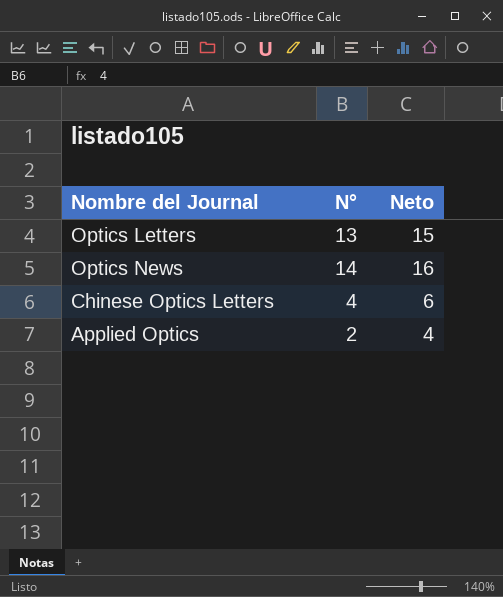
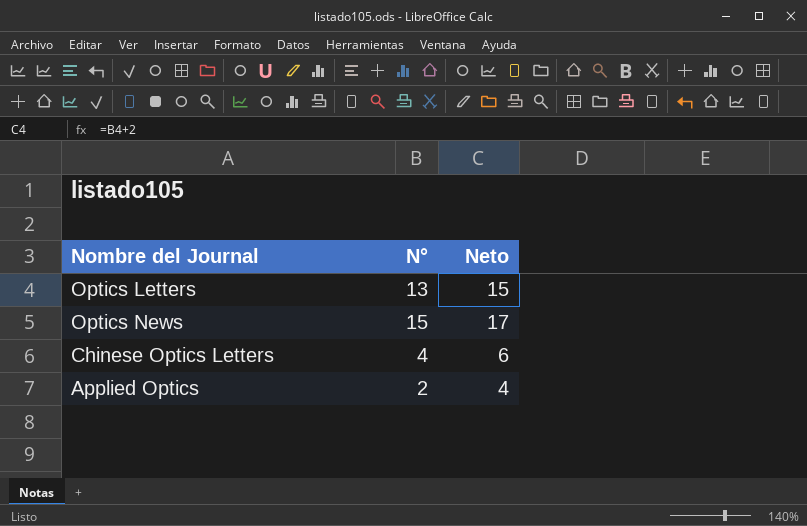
Optics News | N°: 14 -> 15
Optics News | Neto: 16 -> 17

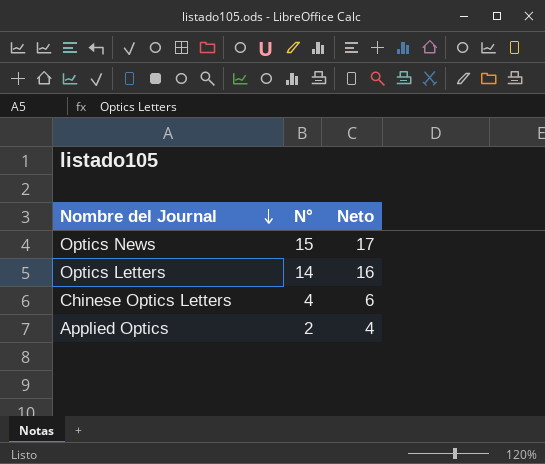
row order: none -> Nombre del Journal descending
Optics Letters | N°: 13 -> 14
Optics Letters | Neto: 15 -> 16

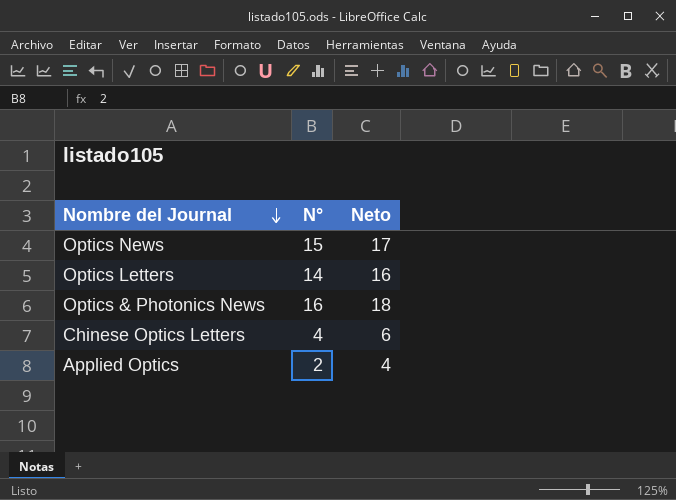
row Optics & Photonics News: none -> 16 | 18

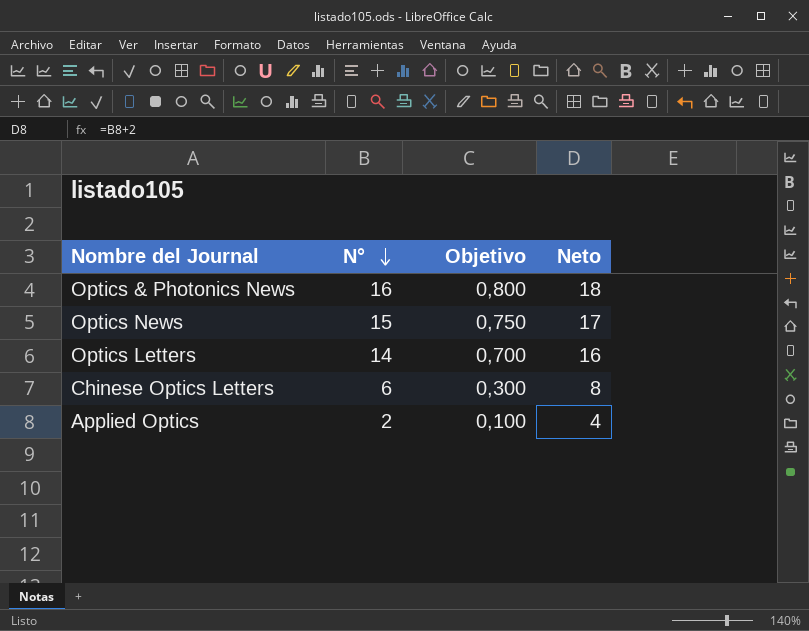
row order: Nombre del Journal descending -> N° descending
column Objetivo | formula: none -> [N°] * 0,05
Chinese Optics Letters | N°: 4 -> 6
Chinese Optics Letters | Neto: 6 -> 8

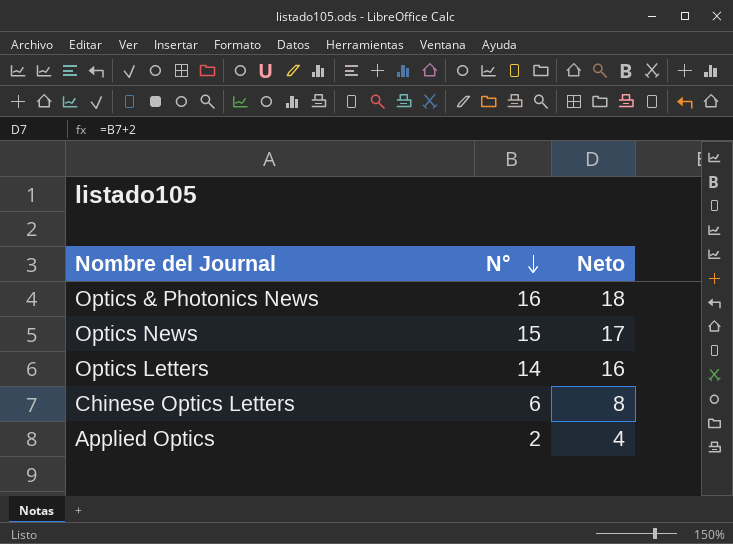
column Objetivo | formula: [N°] * 0,05 -> none

